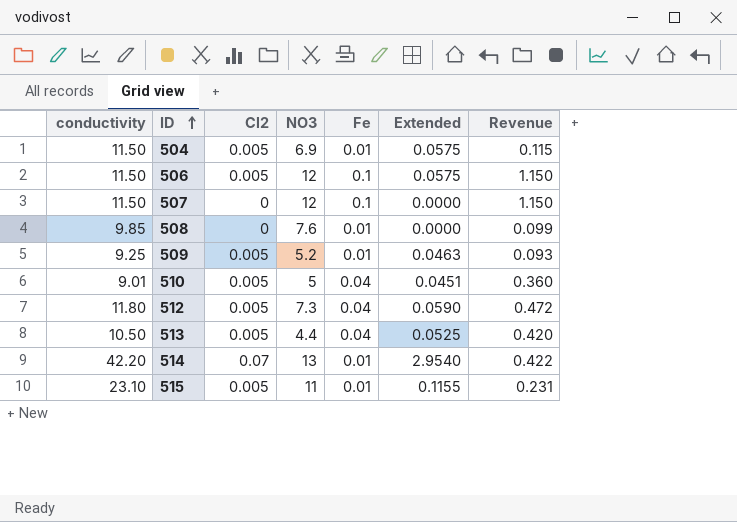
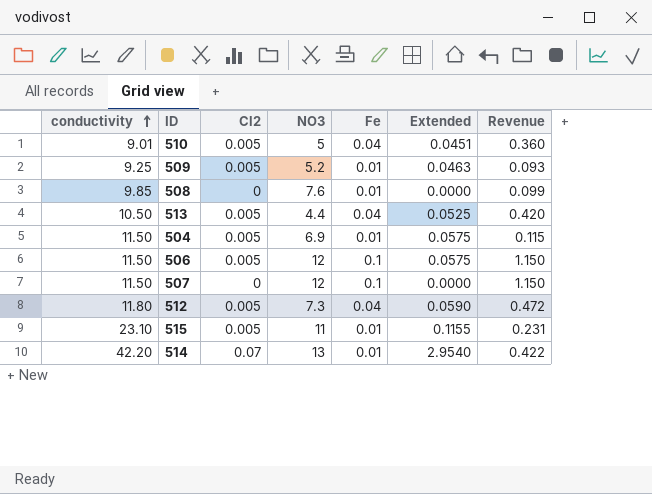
row order: ID ascending -> conductivity ascending

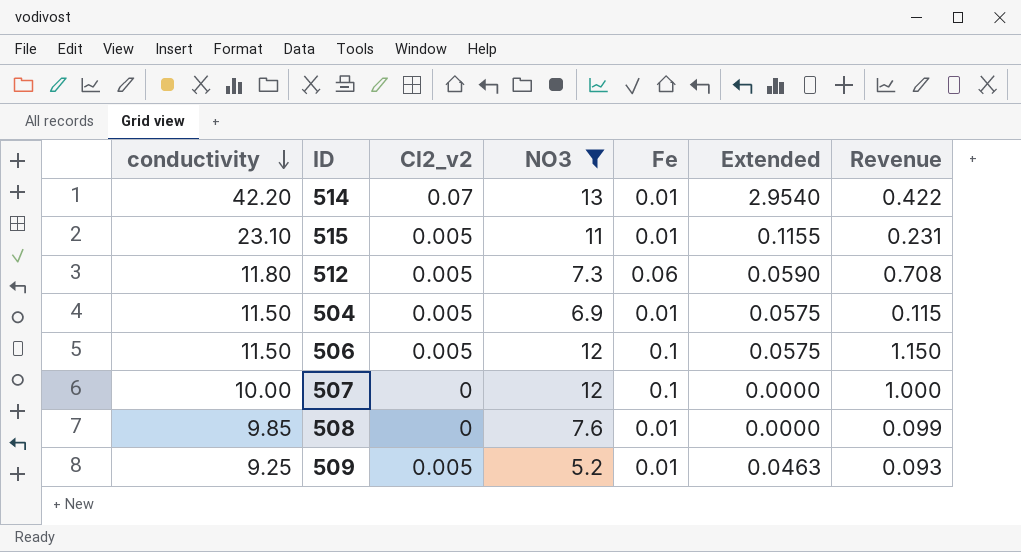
filter: none -> NO3 >= 5.2
row order: conductivity ascending -> conductivity descending
column name: Cl2 -> Cl2_v2
512 | Fe: 0.04 -> 0.06
512 | Revenue: 0.472 -> 0.708
507 | conductivity: 11.50 -> 10.00
507 | Revenue: 1.150 -> 1.000

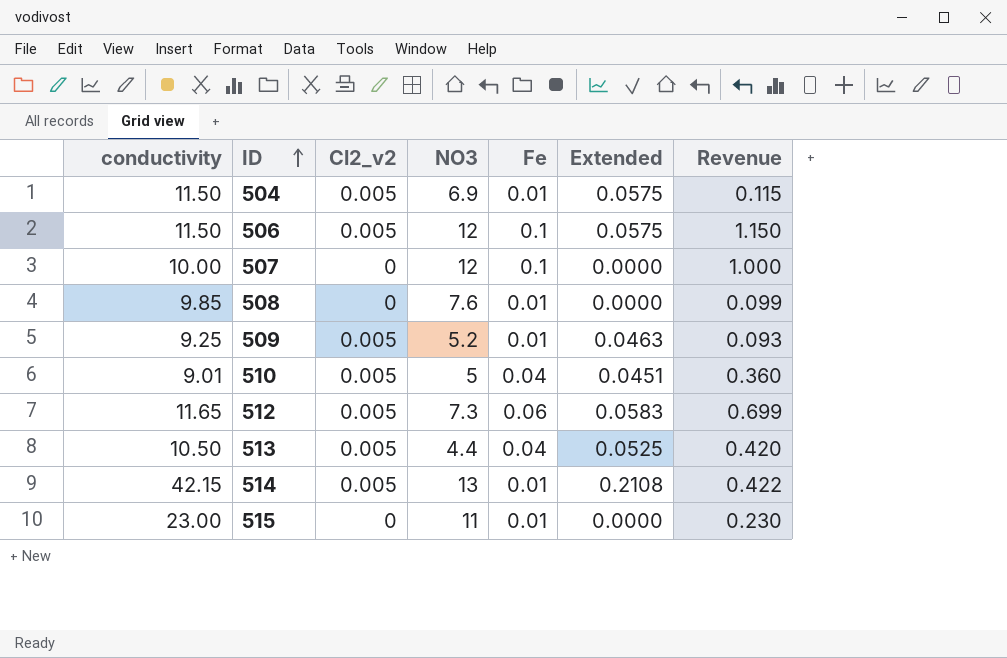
filter: NO3 >= 5.2 -> none
row order: conductivity descending -> ID ascending
512 | conductivity: 11.80 -> 11.65
512 | Extended: 0.0590 -> 0.0583
512 | Revenue: 0.708 -> 0.699
514 | conductivity: 42.20 -> 42.15
514 | Cl2_v2: 0.07 -> 0.005
514 | Extended: 2.9540 -> 0.2108
515 | conductivity: 23.10 -> 23.00
515 | Cl2_v2: 0.005 -> 0
515 | Extended: 0.1155 -> 0.0000
515 | Revenue: 0.231 -> 0.230

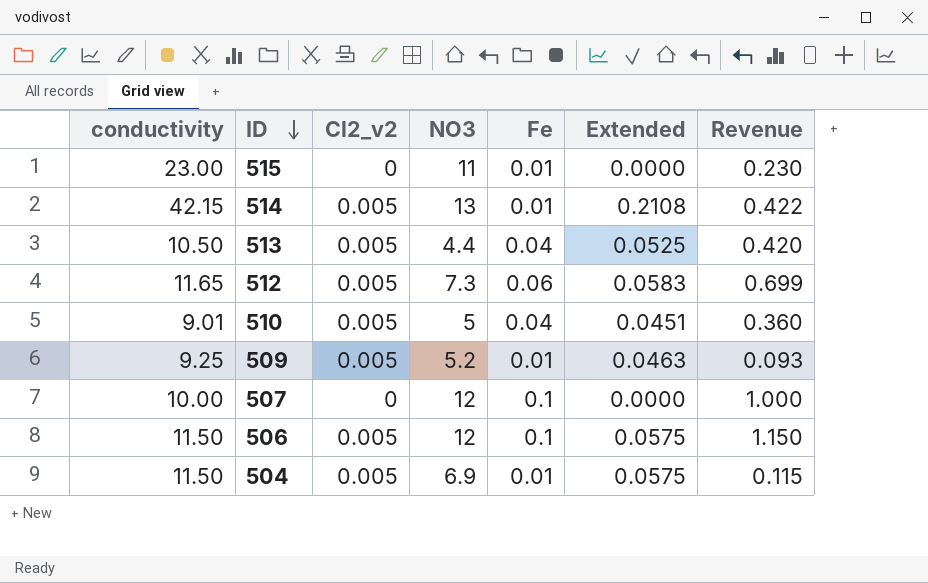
row order: ID ascending -> ID descending
row 508: 9.85 | 0 | 7.6 | 0.01 | 0.0000 | 0.099 -> none

